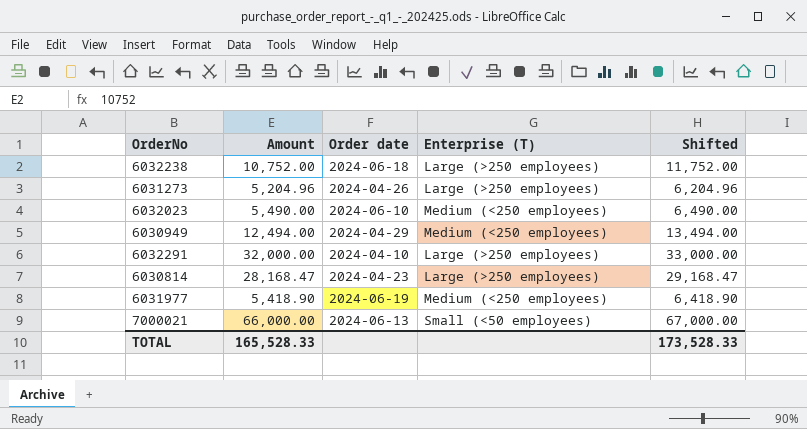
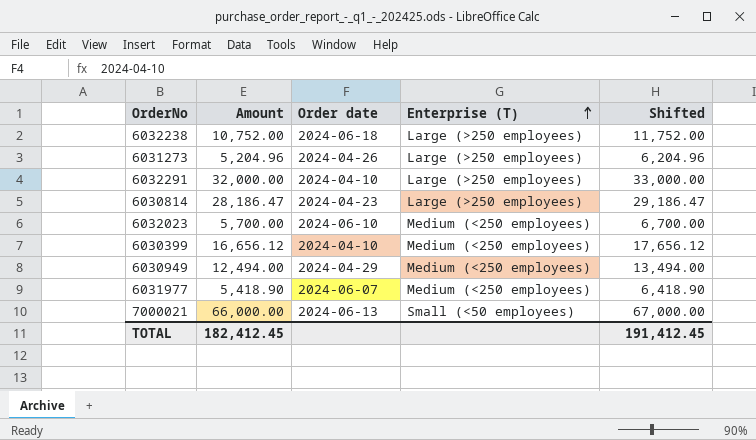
row order: none -> Enterprise (T) ascending
6030814 | Amount: 28,168.47 -> 28,186.47
6030814 | Shifted: 29,168.47 -> 29,186.47
6032023 | Amount: 5,490.00 -> 5,700.00
6032023 | Shifted: 6,490.00 -> 6,700.00
row 6030399: none -> 16,656.12 | 2024-04-10 | Medium (<250 employees) | 17,656.12
6031977 | Order date: 2024-06-19 -> 2024-06-07
TOTAL | Amount: 165,528.33 -> 182,412.45
TOTAL | Shifted: 173,528.33 -> 191,412.45

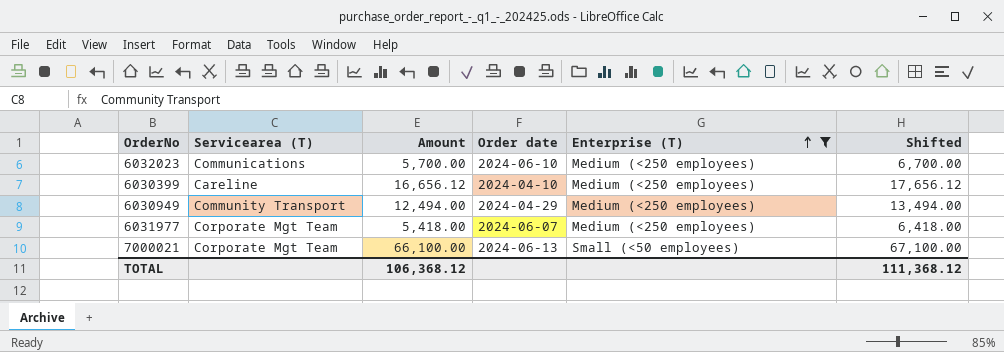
filter: none -> Enterprise (T) != Large (>250 employees)
column Servicearea (T) | position: none -> 2
6031977 | Amount: 5,418.90 -> 5,418.00
6031977 | Shifted: 6,418.90 -> 6,418.00
7000021 | Amount: 66,000.00 -> 66,100.00
7000021 | Shifted: 67,000.00 -> 67,100.00
TOTAL | Amount: 182,412.45 -> 106,368.12
TOTAL | Shifted: 191,412.45 -> 111,368.12

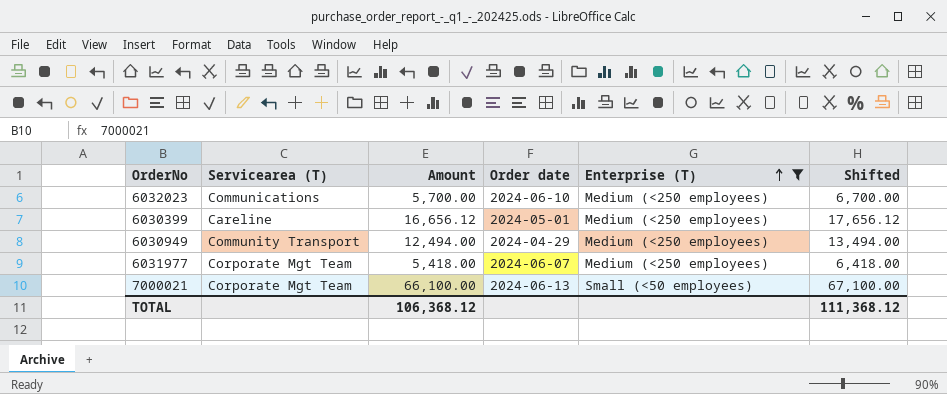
6030399 | Order date: 2024-04-10 -> 2024-05-01

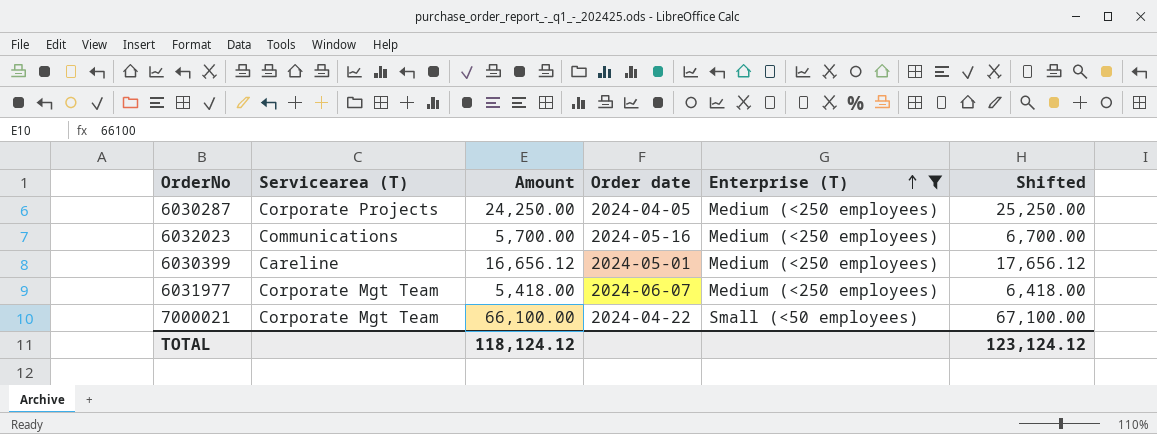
row 6030949: Community Transport | 12,494.00 | 2024-04-29 | Medium (<250 employees) | 13,494.00 -> none
row 6030287: none -> Corporate Projects | 24,250.00 | 2024-04-05 | Medium (<250 employees) | 25,250.00
6032023 | Order date: 2024-06-10 -> 2024-05-16
7000021 | Order date: 2024-06-13 -> 2024-04-22
TOTAL | Amount: 106,368.12 -> 118,124.12
TOTAL | Shifted: 111,368.12 -> 123,124.12

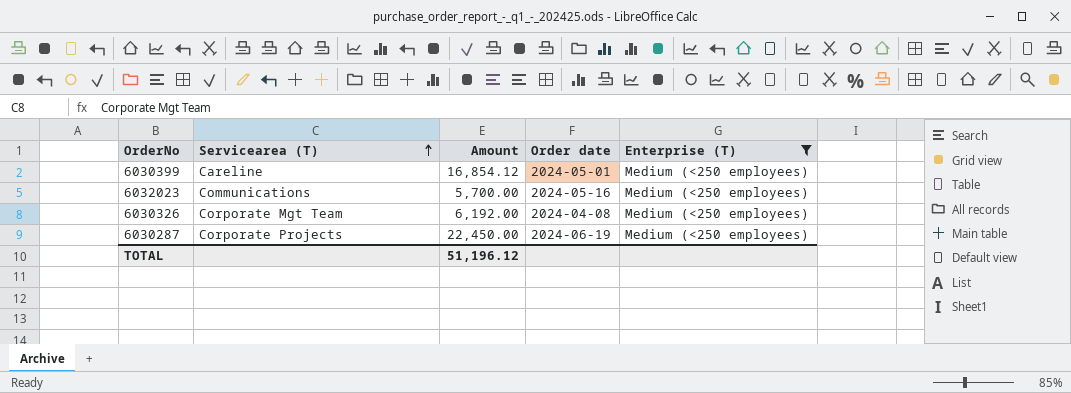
row order: Enterprise (T) ascending -> Servicearea (T) ascending
column Shifted | formula: [Amount] + 1000 -> none
row 6031977: Corporate Mgt Team | 5,418.00 | 2024-06-07 | Medium (<250 employees) | 6,418.00 -> none
row 7000021: Corporate Mgt Team | 66,100.00 | 2024-04-22 | Small (<50 employees) | 67,100.00 -> none
6030399 | Amount: 16,656.12 -> 16,854.12
row 6030326: none -> Corporate Mgt Team | 6,192.00 | 2024-04-08 | Medium (<250 employees)
6030287 | Amount: 24,250.00 -> 22,450.00
6030287 | Order date: 2024-04-05 -> 2024-06-19
TOTAL | Amount: 118,124.12 -> 51,196.12

